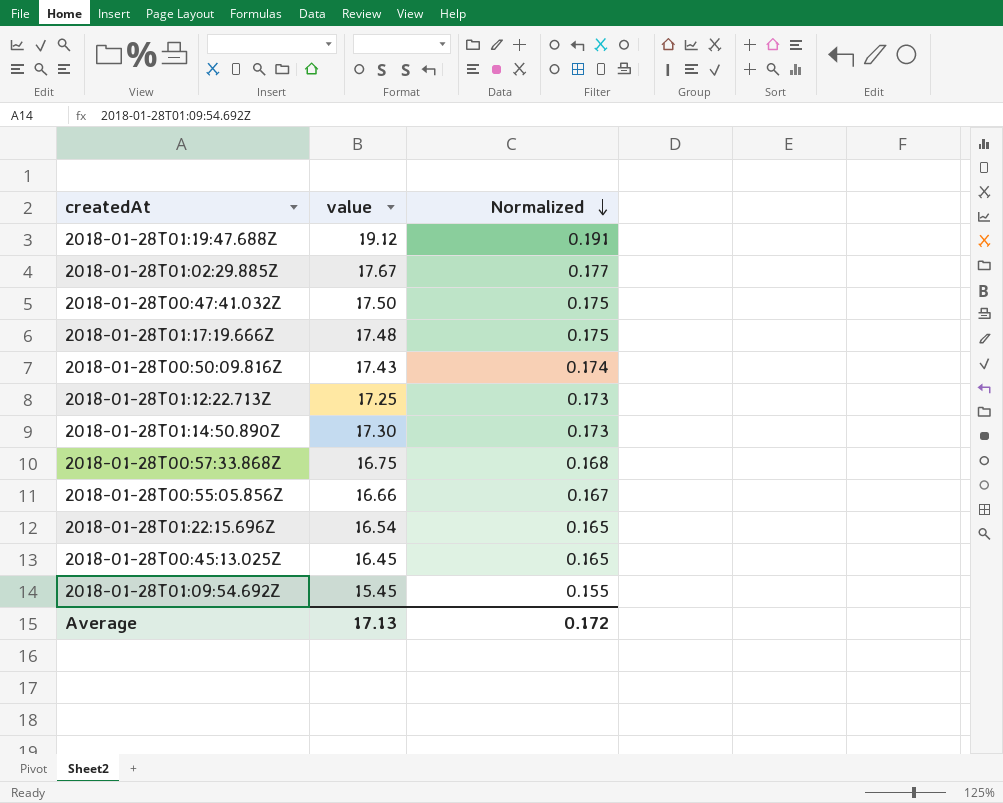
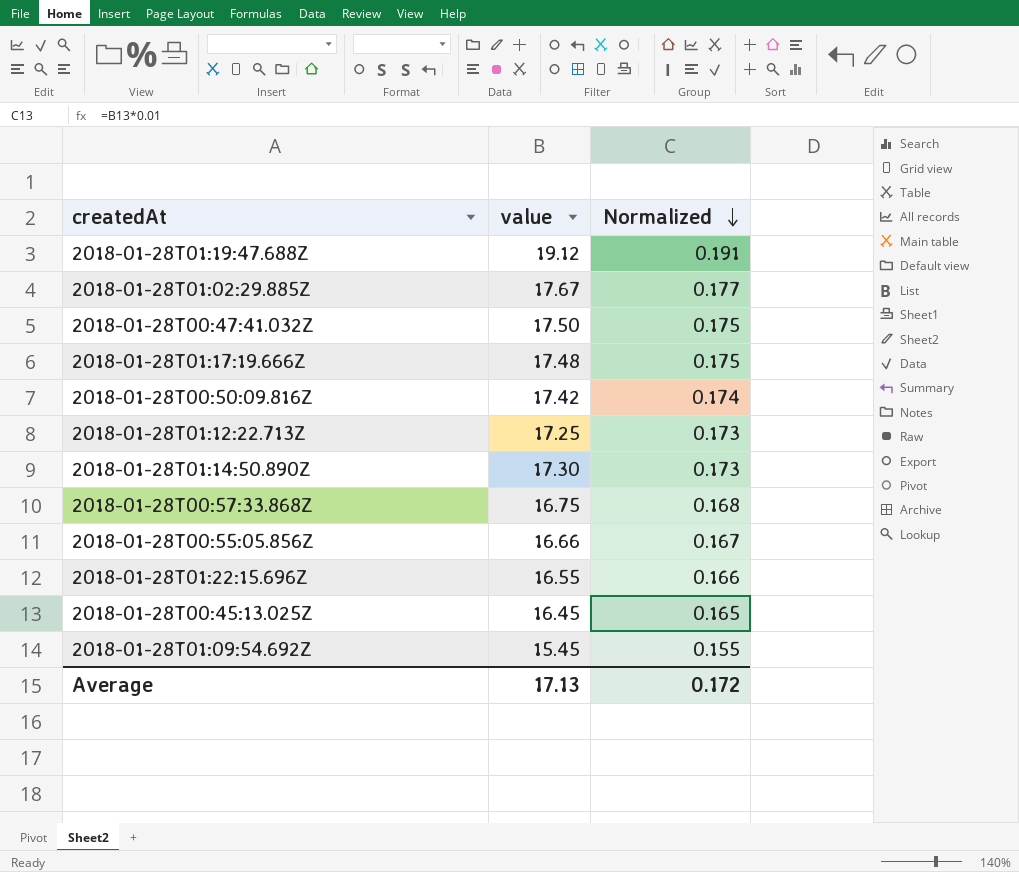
2018-01-28T00:50:09.816Z | value: 17.43 -> 17.42
2018-01-28T01:22:15.696Z | value: 16.54 -> 16.55
2018-01-28T01:22:15.696Z | Normalized: 0.165 -> 0.166

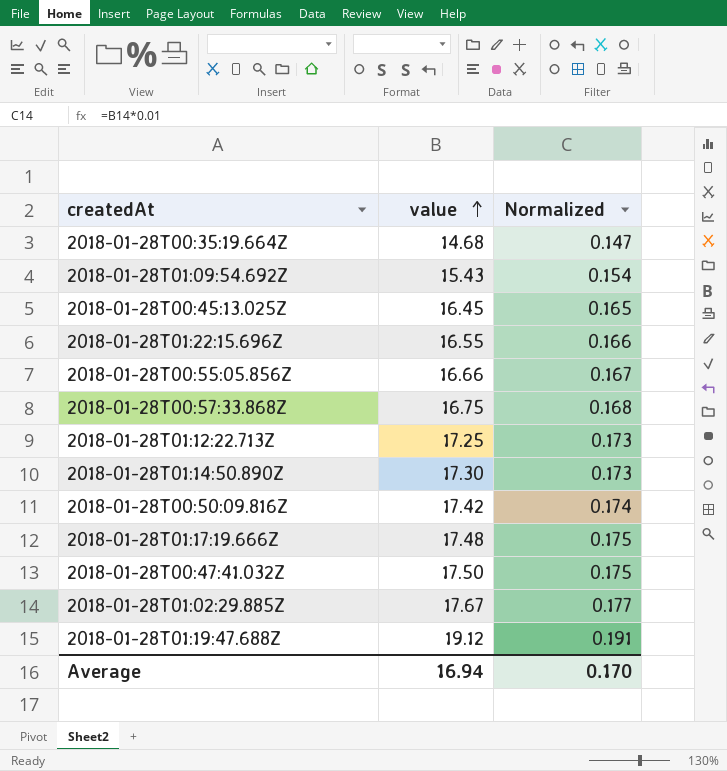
row order: Normalized descending -> value ascending
row 2018-01-28T00:35:19.664Z: none -> 14.68 | 0.147
2018-01-28T01:09:54.692Z | value: 15.45 -> 15.43
2018-01-28T01:09:54.692Z | Normalized: 0.155 -> 0.154
Average | value: 17.13 -> 16.94
Average | Normalized: 0.172 -> 0.170

